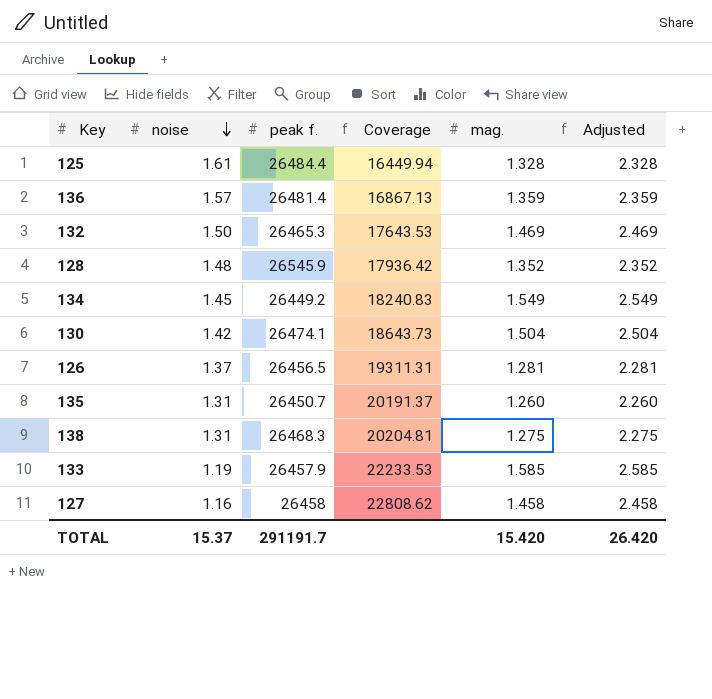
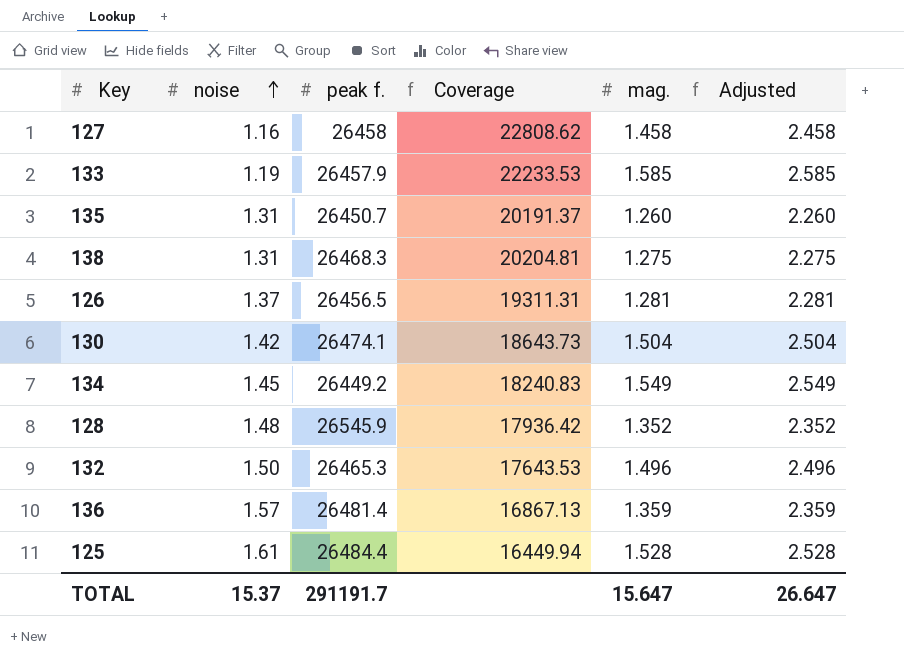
row order: noise descending -> noise ascending
132 | mag.: 1.469 -> 1.496
132 | Adjusted: 2.469 -> 2.496
125 | mag.: 1.328 -> 1.528
125 | Adjusted: 2.328 -> 2.528
TOTAL | mag.: 15.420 -> 15.647
TOTAL | Adjusted: 26.420 -> 26.647

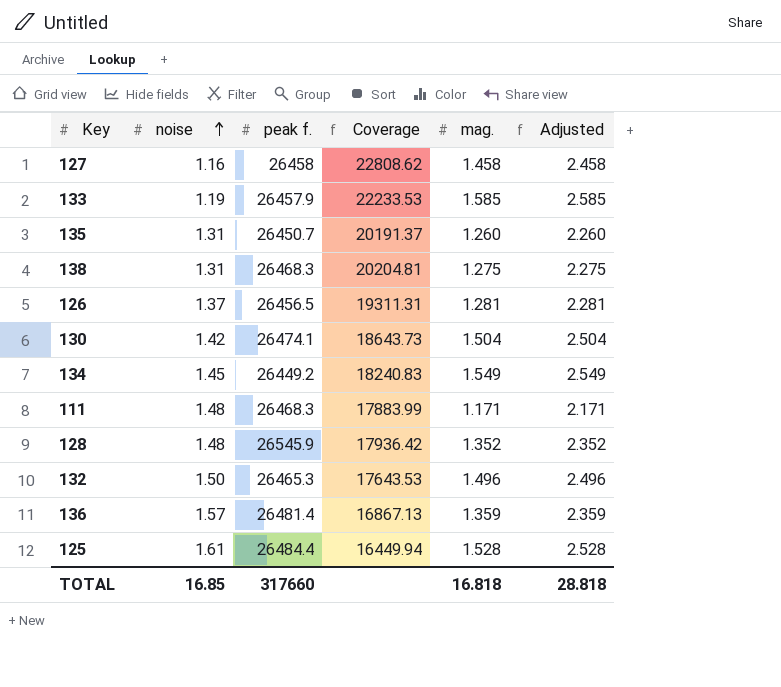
row 111: none -> 1.48 | 26468.3 | 17883.99 | 1.171 | 2.171
TOTAL | noise: 15.37 -> 16.85
TOTAL | peak f.: 291191.7 -> 317660
TOTAL | mag.: 15.647 -> 16.818
TOTAL | Adjusted: 26.647 -> 28.818

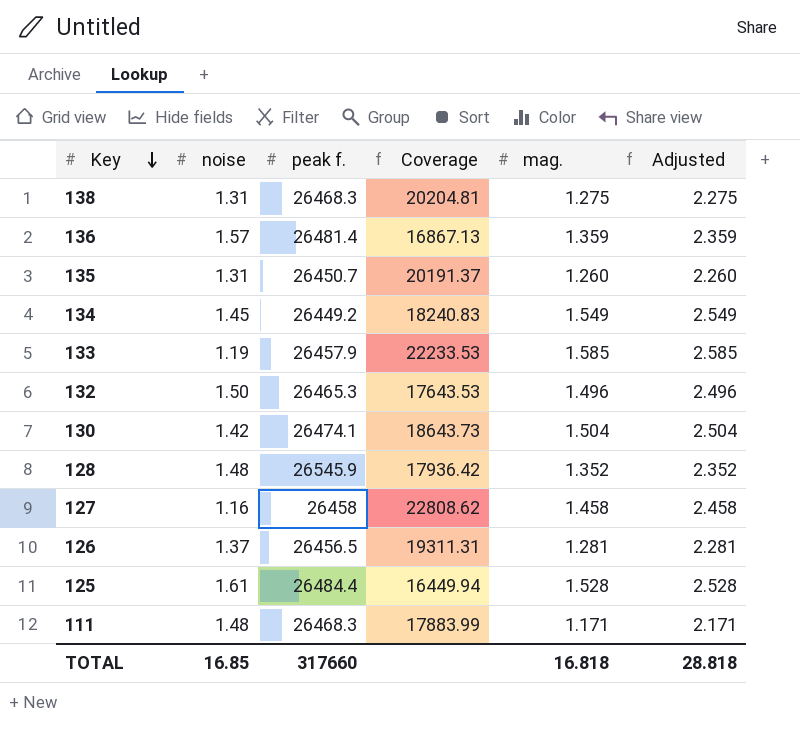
row order: noise ascending -> Key descending

